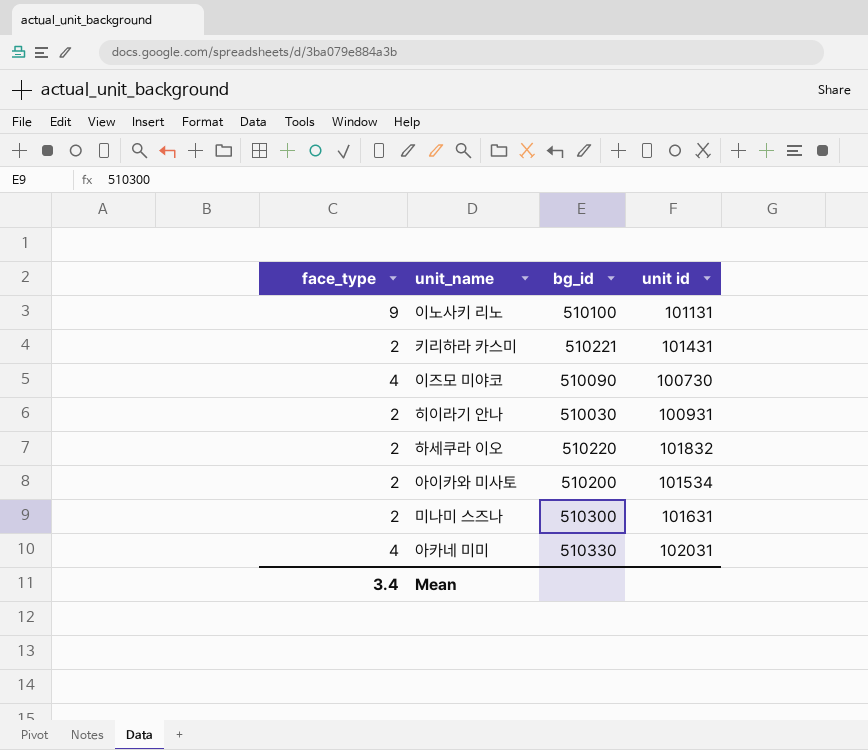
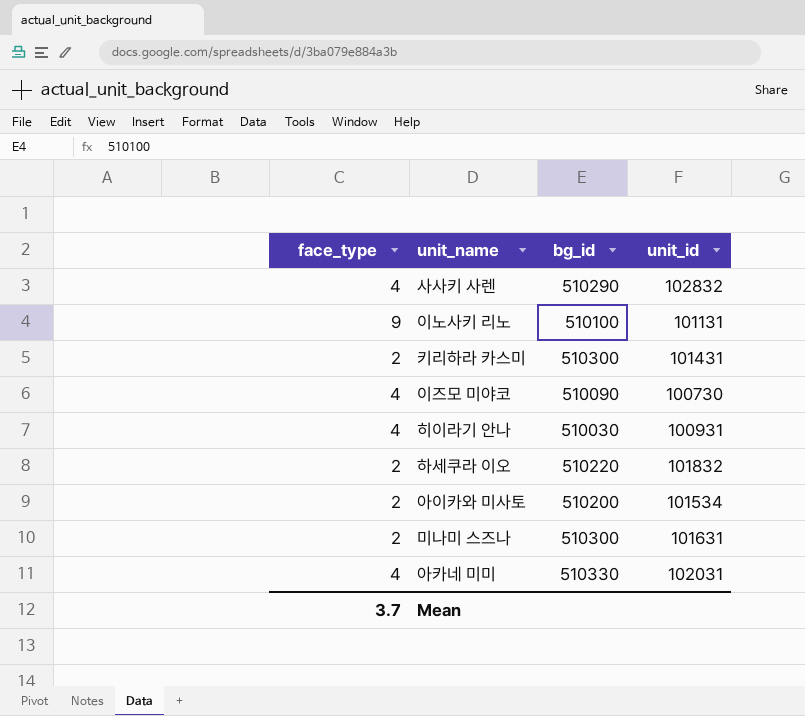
column name: unit id -> unit_id
row 사사키 사렌: none -> 4 | 510290 | 102832
키리하라 카스미 | bg_id: 510221 -> 510300
히이라기 안나 | face_type: 2 -> 4
Mean | face_type: 3.4 -> 3.7

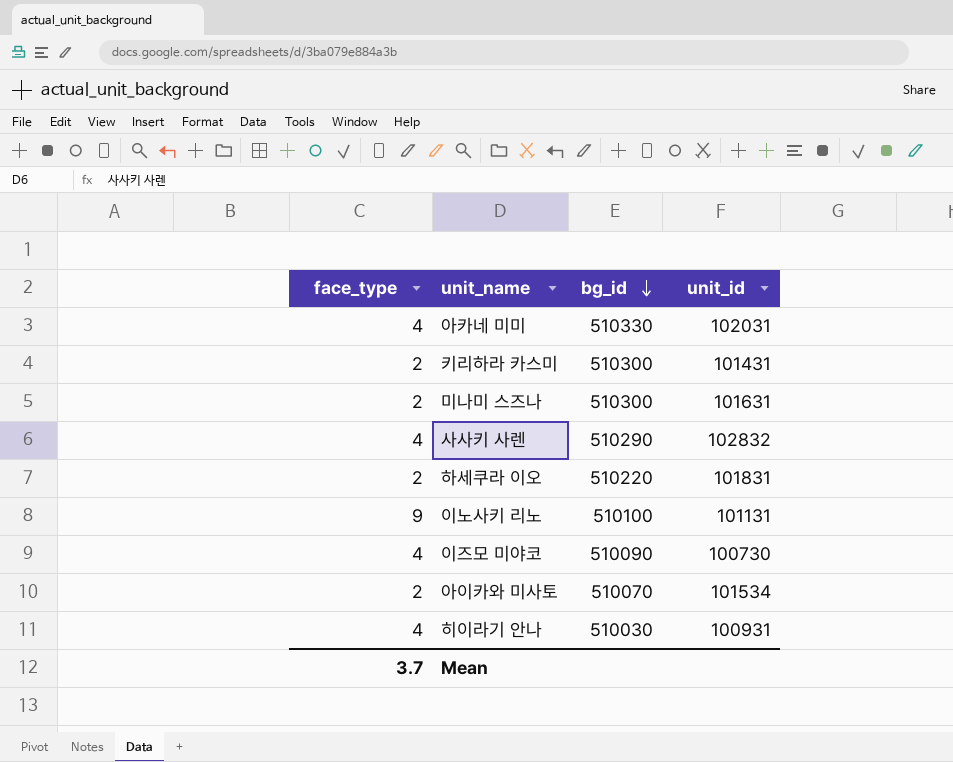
row order: none -> bg_id descending
하세쿠라 이오 | unit_id: 101832 -> 101831
아이카와 미사토 | bg_id: 510200 -> 510070

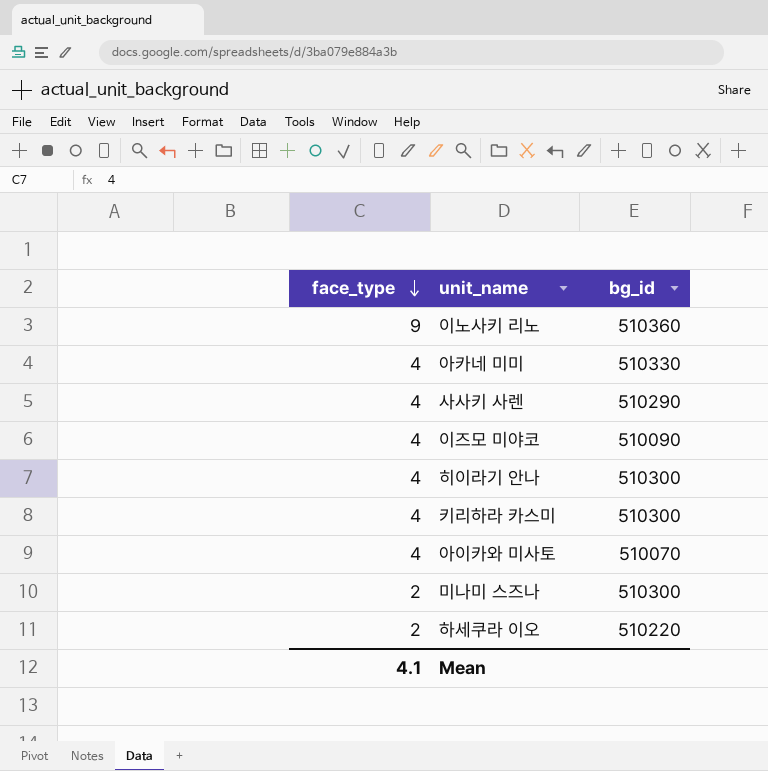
row order: bg_id descending -> face_type descending
column unit_id | position: 4 -> none
이노사키 리노 | bg_id: 510100 -> 510360
히이라기 안나 | bg_id: 510030 -> 510300
키리하라 카스미 | face_type: 2 -> 4
아이카와 미사토 | face_type: 2 -> 4
Mean | face_type: 3.7 -> 4.1

